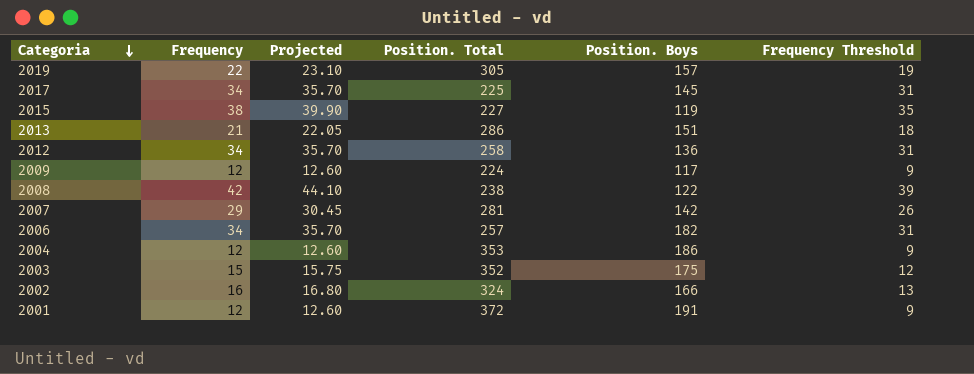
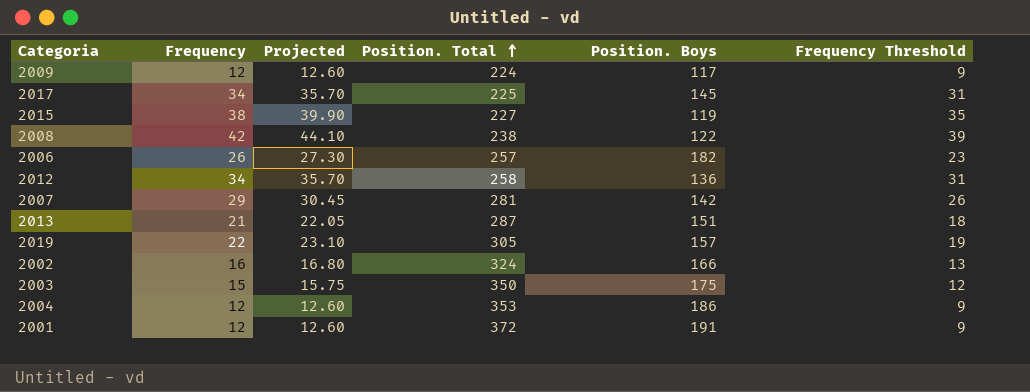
row order: Categoria descending -> Position. Total ascending
2006 | Frequency: 34 -> 26
2006 | Projected: 35.70 -> 27.30
2006 | Frequency Threshold: 31 -> 23
2013 | Position. Total: 286 -> 287
2003 | Position. Total: 352 -> 350

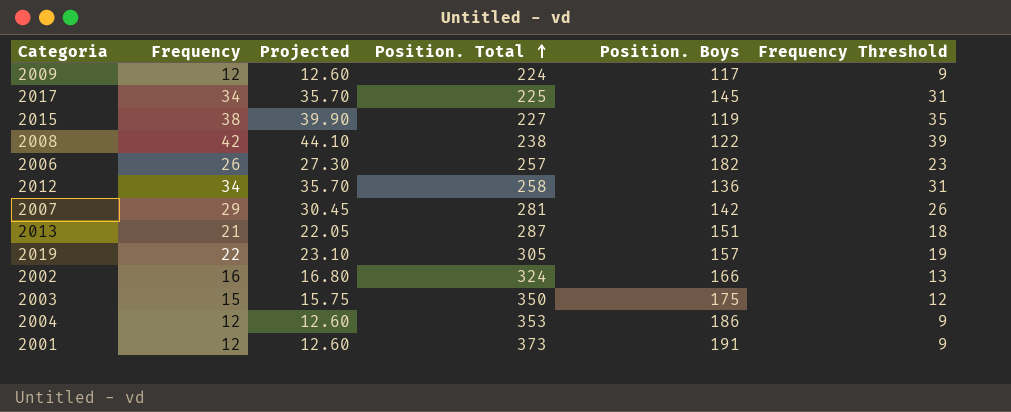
2001 | Position. Total: 372 -> 373

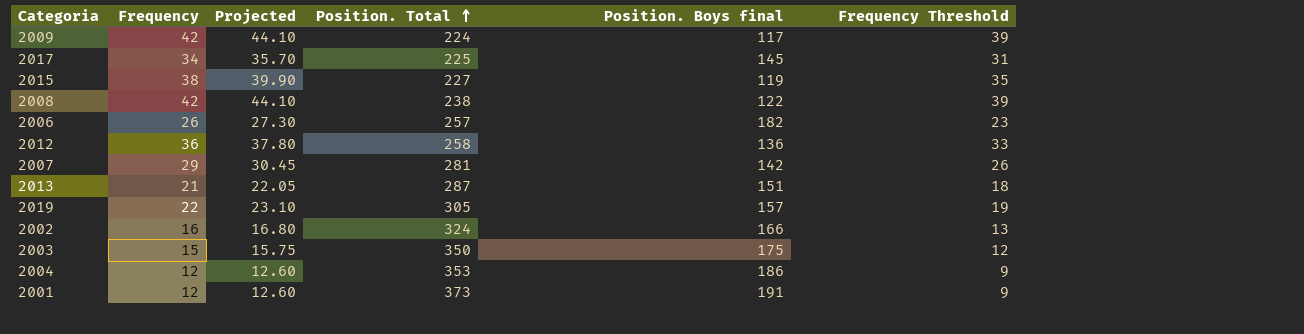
column name: Position. Boys -> Position. Boys final
2009 | Frequency: 12 -> 42
2009 | Projected: 12.60 -> 44.10
2009 | Frequency Threshold: 9 -> 39
2012 | Frequency: 34 -> 36
2012 | Projected: 35.70 -> 37.80
2012 | Frequency Threshold: 31 -> 33

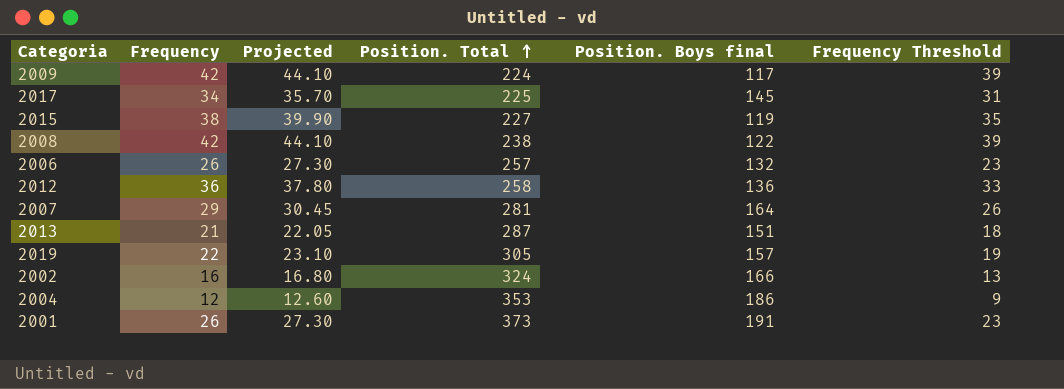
row 2003: 15 | 15.75 | 350 | 175 | 12 -> none
2006 | Position. Boys final: 182 -> 132
2007 | Position. Boys final: 142 -> 164
2001 | Frequency: 12 -> 26
2001 | Projected: 12.60 -> 27.30
2001 | Frequency Threshold: 9 -> 23

